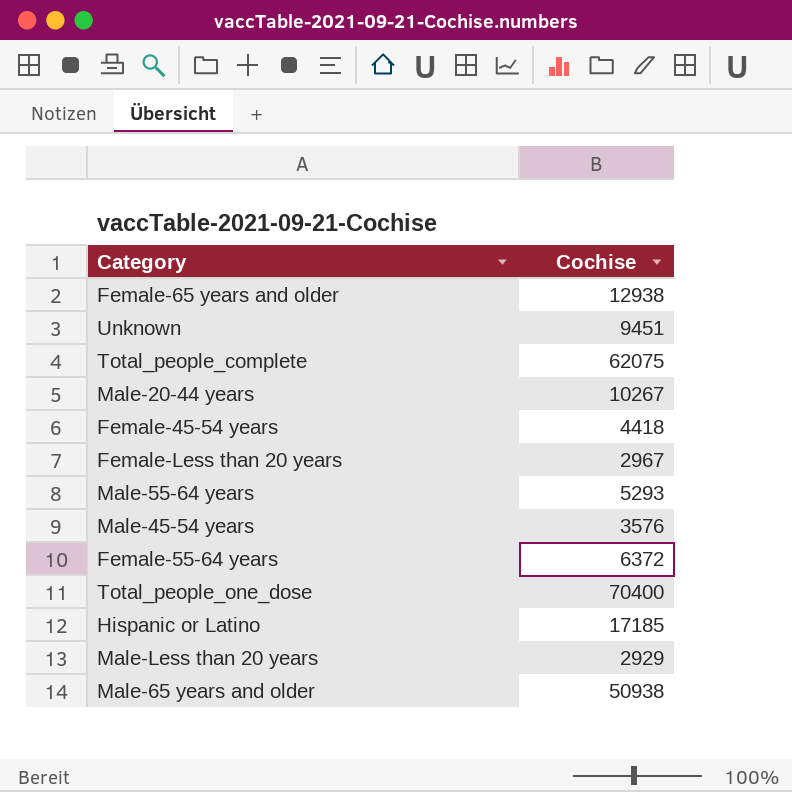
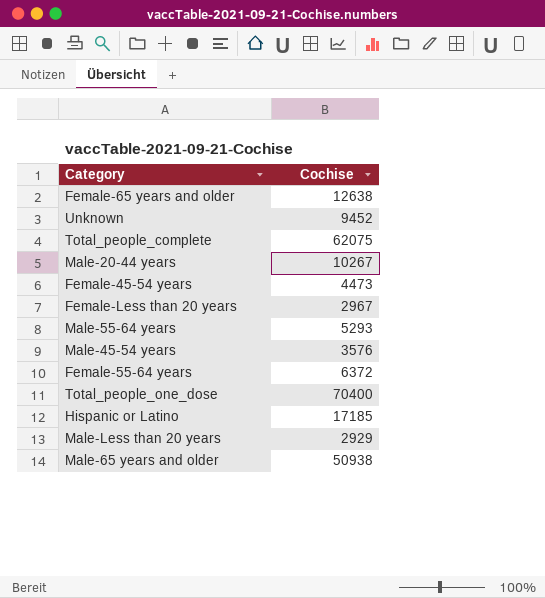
Female-65 years and older | Cochise: 12938 -> 12638
Unknown | Cochise: 9451 -> 9452
Female-45-54 years | Cochise: 4418 -> 4473

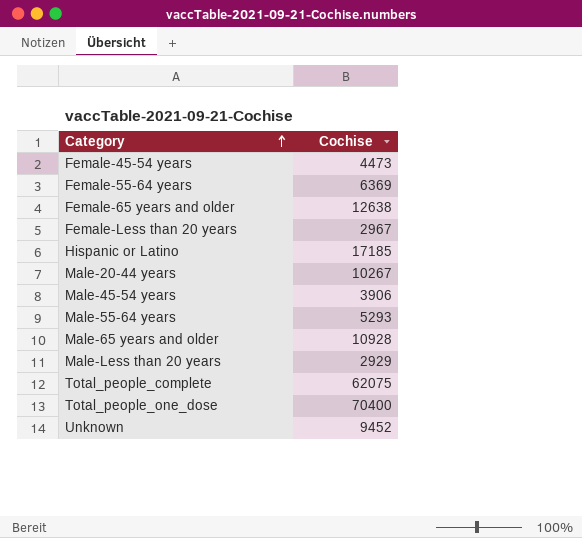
row order: none -> Category ascending
Female-55-64 years | Cochise: 6372 -> 6369
Male-45-54 years | Cochise: 3576 -> 3906
Male-65 years and older | Cochise: 50938 -> 10928

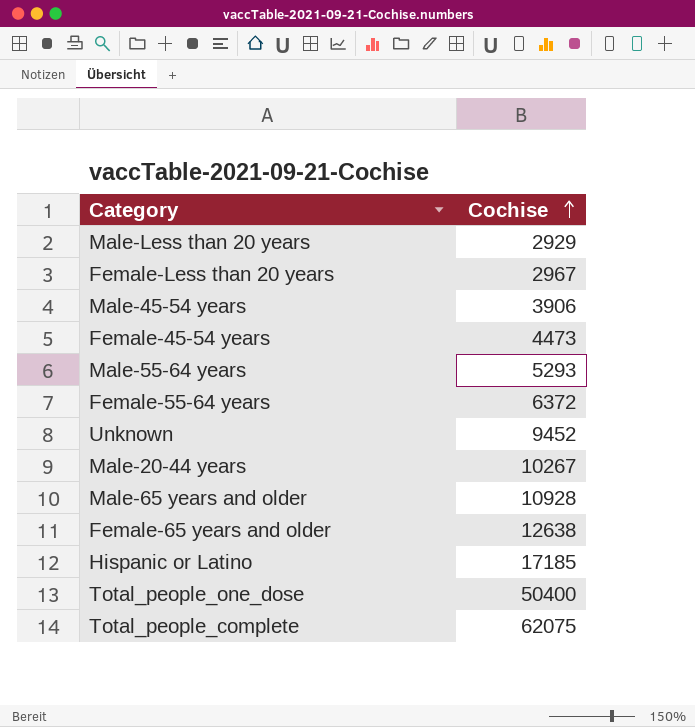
row order: Category ascending -> Cochise ascending
Female-55-64 years | Cochise: 6369 -> 6372
Total_people_one_dose | Cochise: 70400 -> 50400

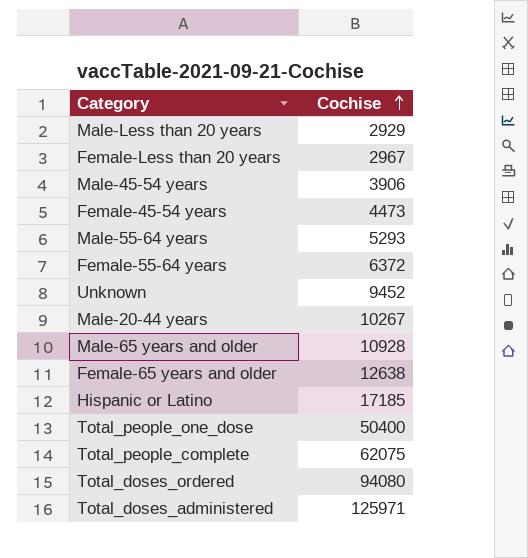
row Total_doses_ordered: none -> 94080
row Total_doses_administered: none -> 125971

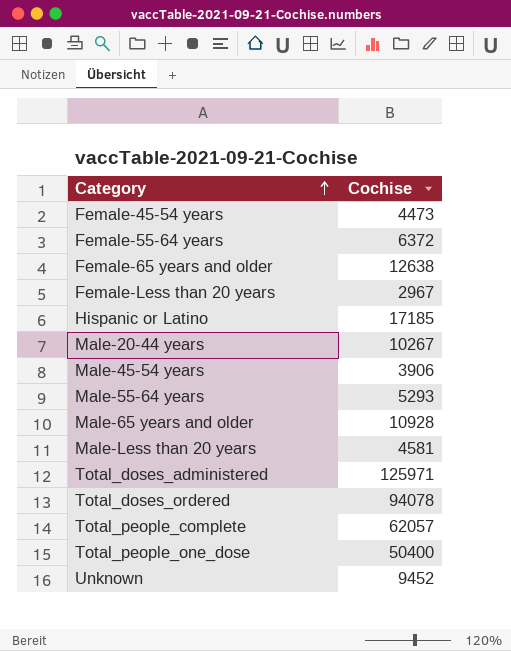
row order: Cochise ascending -> Category ascending
Male-Less than 20 years | Cochise: 2929 -> 4581
Total_doses_ordered | Cochise: 94080 -> 94078
Total_people_complete | Cochise: 62075 -> 62057

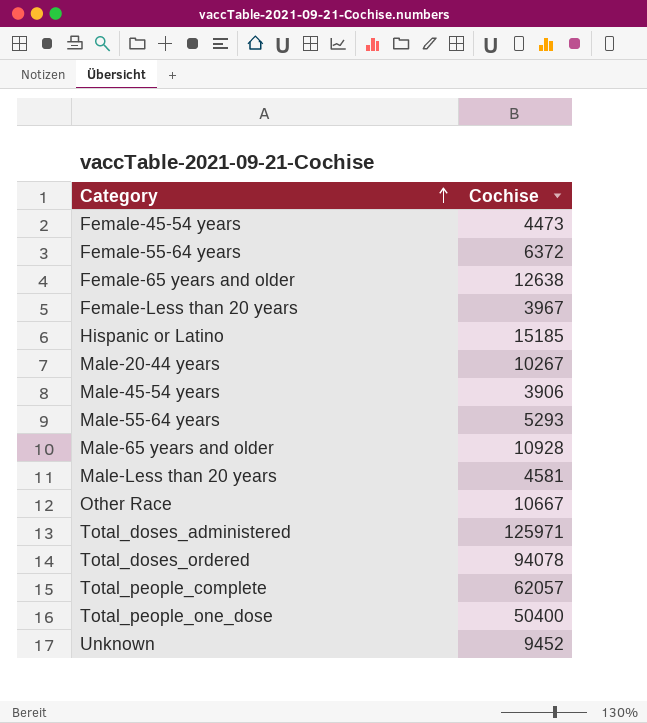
Female-Less than 20 years | Cochise: 2967 -> 3967
Hispanic or Latino | Cochise: 17185 -> 15185
row Other Race: none -> 10667

